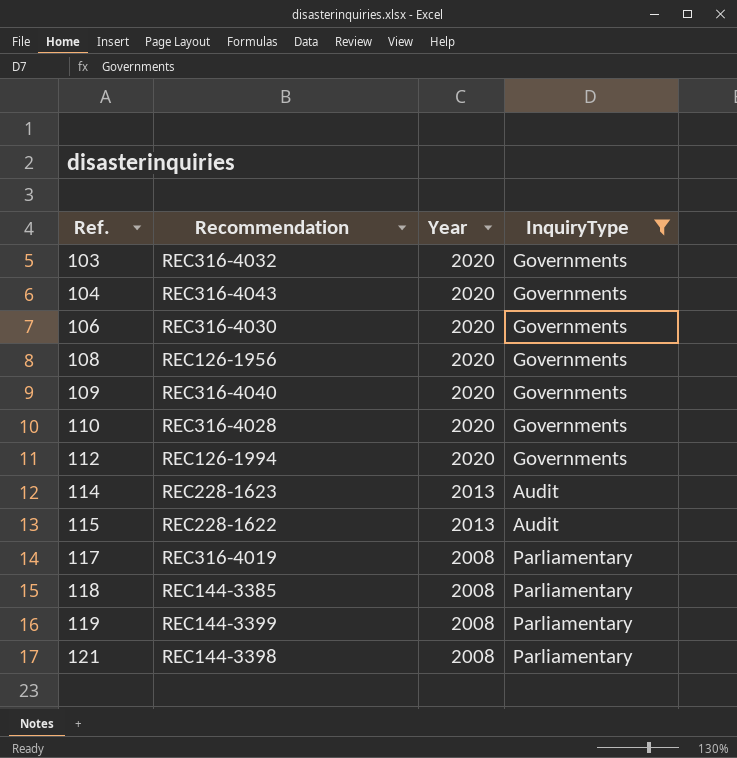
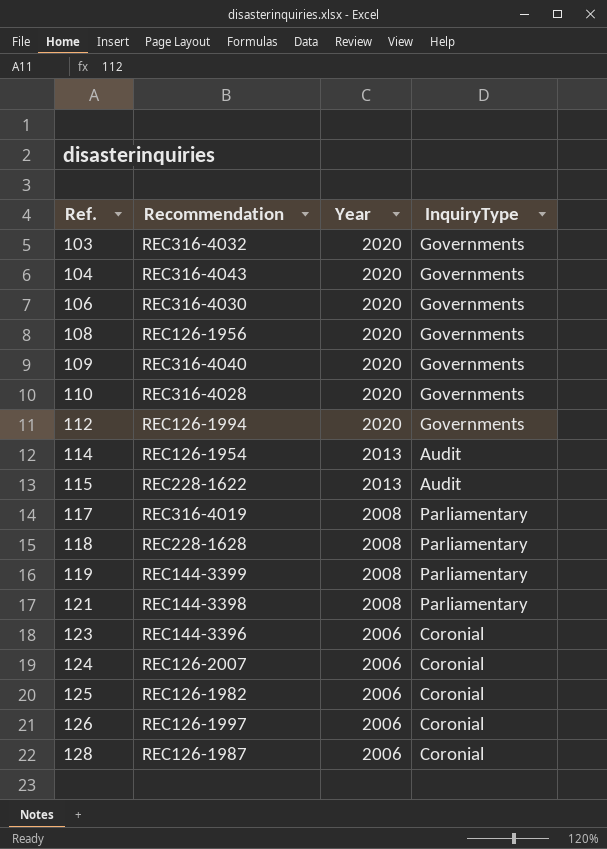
filter: InquiryType != Coronial -> none
114 | Recommendation: REC228-1623 -> REC126-1954
118 | Recommendation: REC144-3385 -> REC228-1628

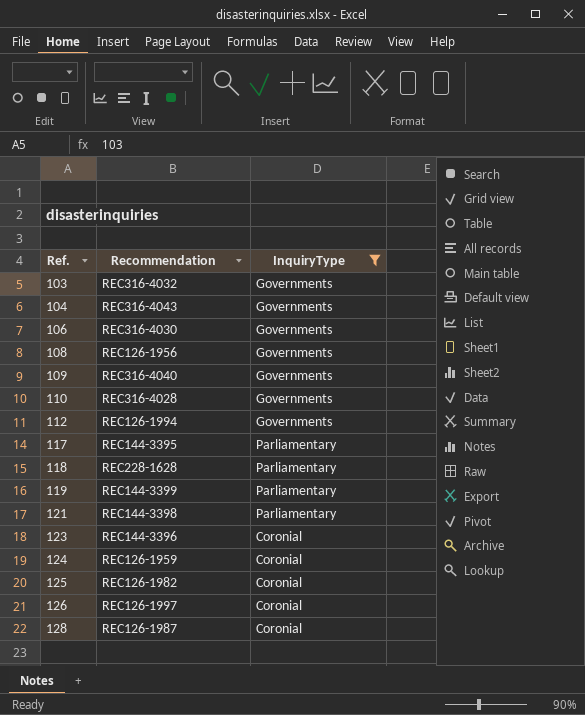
filter: none -> InquiryType != Audit
column Year | position: 3 -> none
117 | Recommendation: REC316-4019 -> REC144-3395
124 | Recommendation: REC126-2007 -> REC126-1959

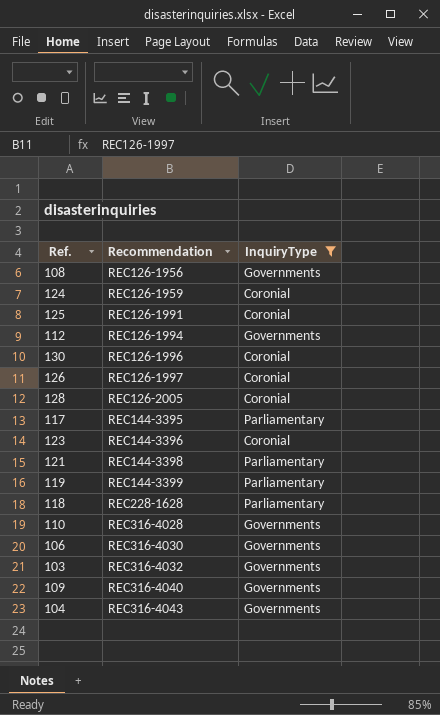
row order: Ref. ascending -> Recommendation ascending
125 | Recommendation: REC126-1982 -> REC126-1991
row 130: none -> REC126-1996 | Coronial
128 | Recommendation: REC126-1987 -> REC126-2005

